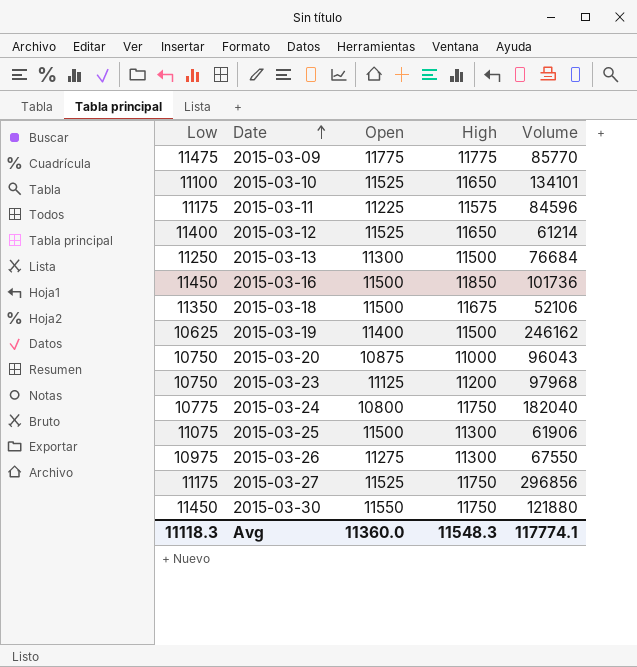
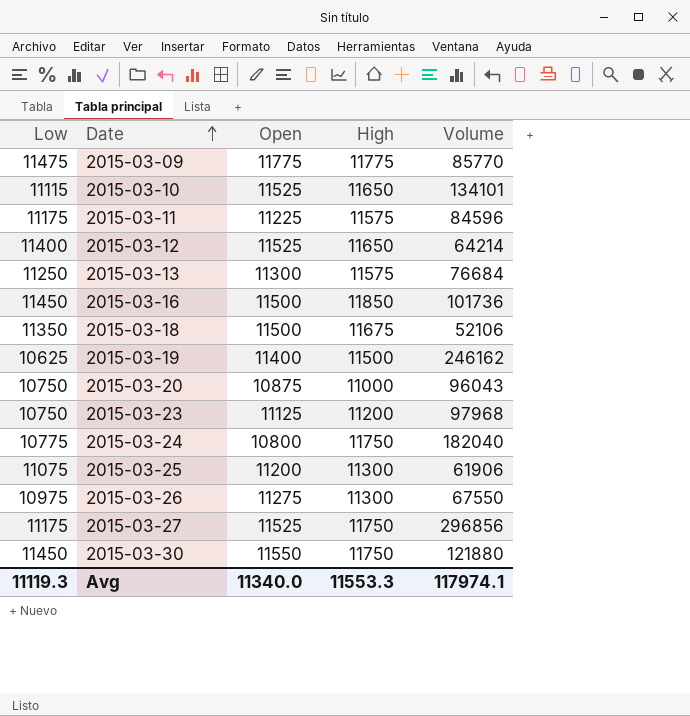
2015-03-10 | Low: 11100 -> 11115
2015-03-12 | Volume: 61214 -> 64214
2015-03-13 | High: 11500 -> 11575
2015-03-25 | Open: 11500 -> 11200
Avg | Low: 11118.3 -> 11119.3
Avg | Open: 11360.0 -> 11340.0
Avg | High: 11548.3 -> 11553.3
Avg | Volume: 117774.1 -> 117974.1

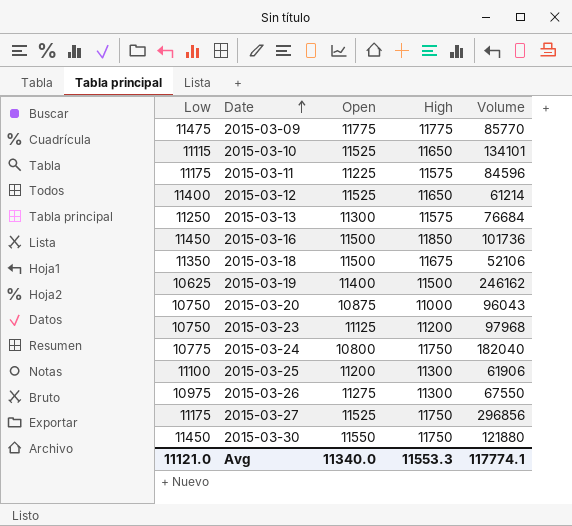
2015-03-12 | Volume: 64214 -> 61214
2015-03-25 | Low: 11075 -> 11100
Avg | Low: 11119.3 -> 11121.0
Avg | Volume: 117974.1 -> 117774.1

